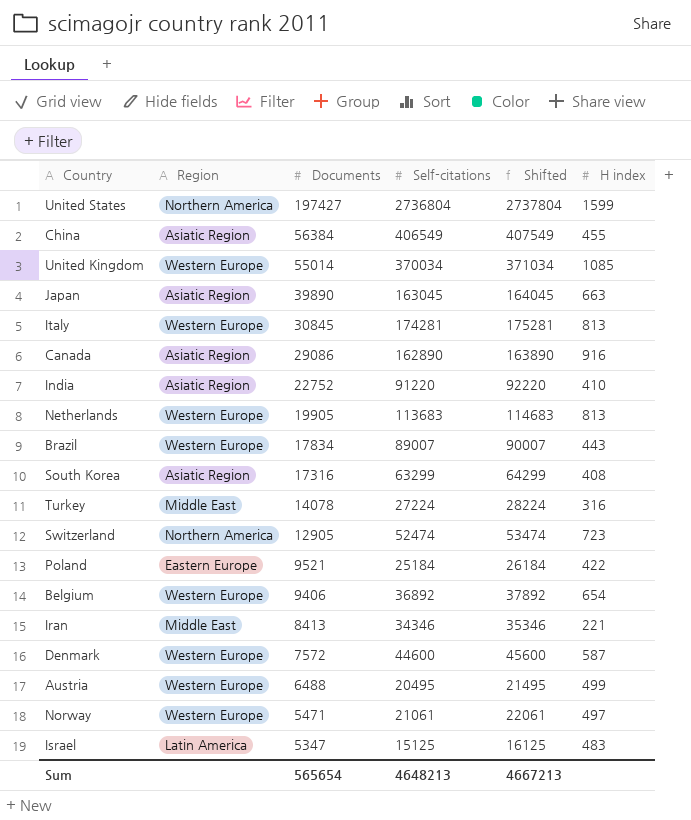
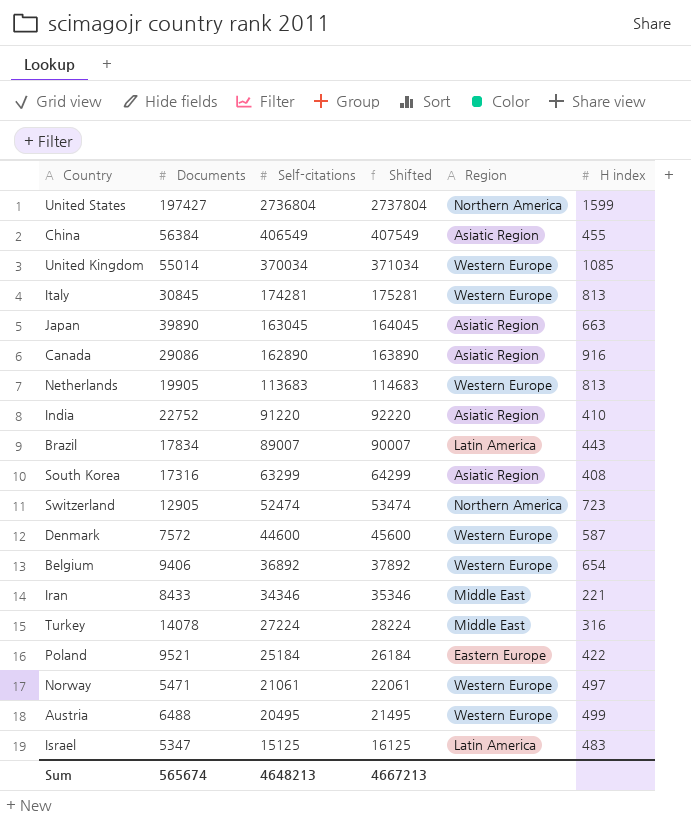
row order: Documents descending -> Self-citations descending
column Region | position: 2 -> 5
Brazil | Region: Western Europe -> Latin America
Iran | Documents: 8413 -> 8433
Sum | Documents: 565654 -> 565674

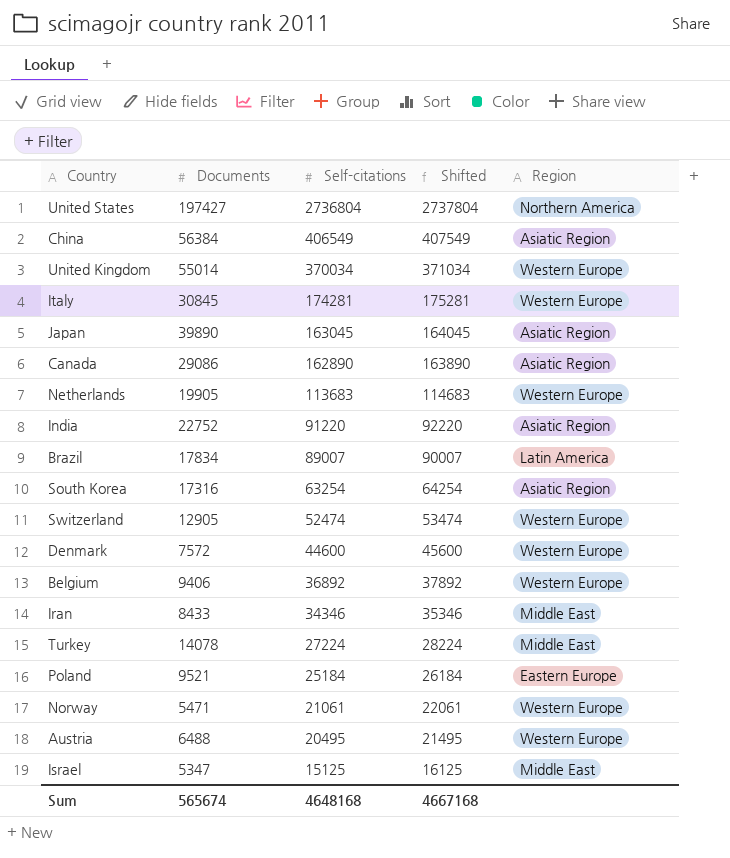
column H index | position: 6 -> none
South Korea | Self-citations: 63299 -> 63254
South Korea | Shifted: 64299 -> 64254
Switzerland | Region: Northern America -> Western Europe
Israel | Region: Latin America -> Middle East
Sum | Self-citations: 4648213 -> 4648168
Sum | Shifted: 4667213 -> 4667168

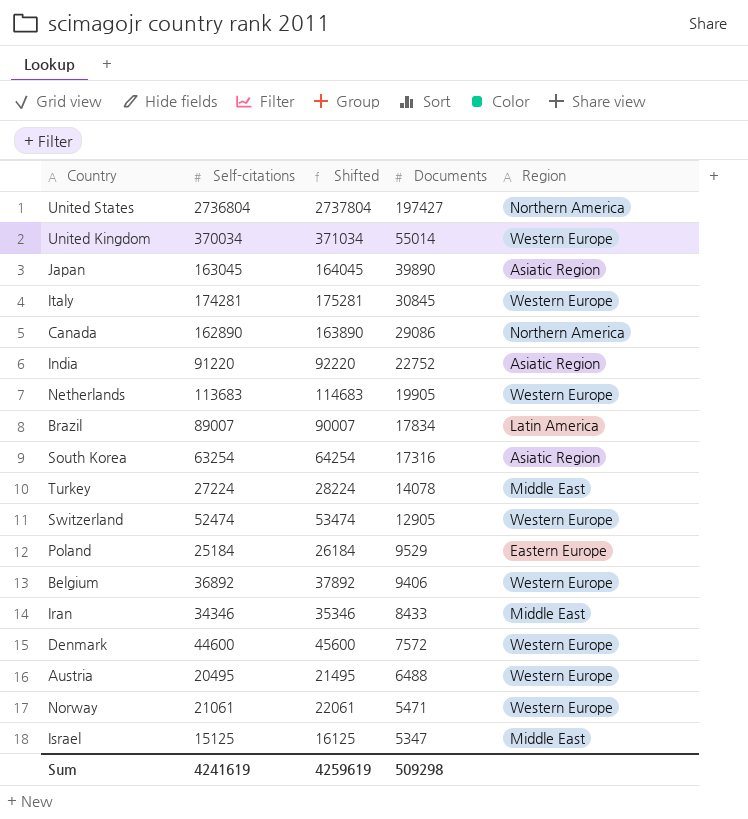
row order: Self-citations descending -> Documents descending
column Documents | position: 2 -> 4
row China: 56384 | 406549 | 407549 | Asiatic Region -> none
Canada | Region: Asiatic Region -> Northern America
Poland | Documents: 9521 -> 9529
Sum | Self-citations: 4648168 -> 4241619
Sum | Shifted: 4667168 -> 4259619
Sum | Documents: 565674 -> 509298

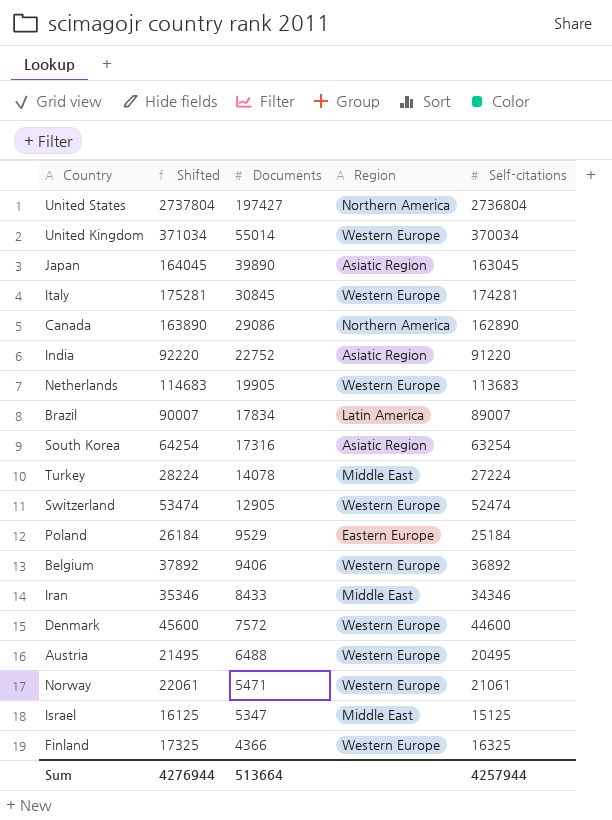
column Self-citations | position: 2 -> 5
row Finland: none -> 17325 | 4366 | Western Europe | 16325
Sum | Shifted: 4259619 -> 4276944
Sum | Documents: 509298 -> 513664
Sum | Self-citations: 4241619 -> 4257944

